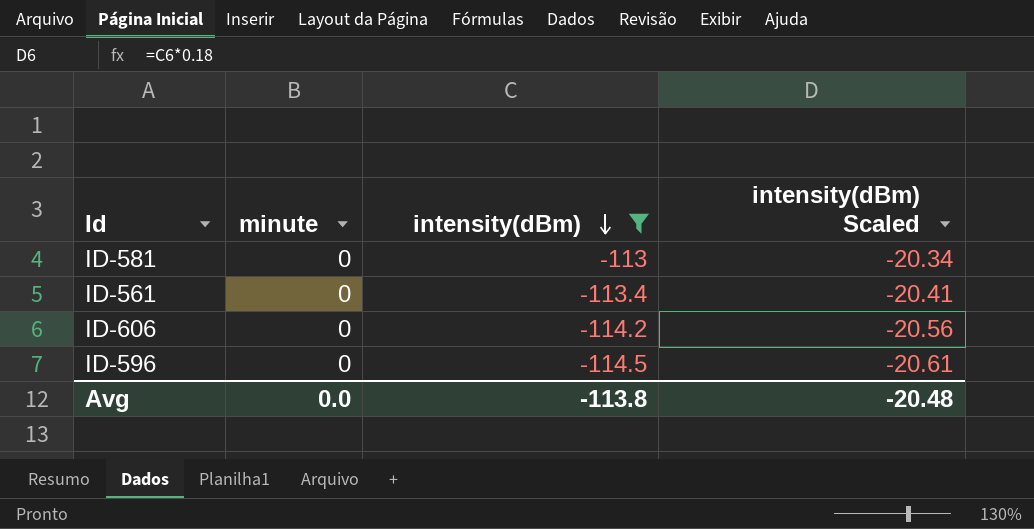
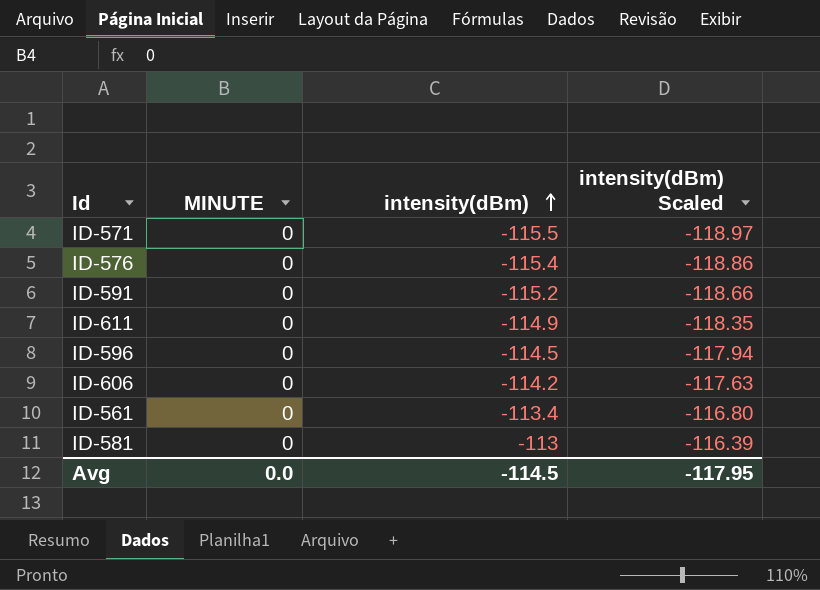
filter: intensity(dBm) >= -114.5 -> none
row order: intensity(dBm) descending -> intensity(dBm) ascending
column name: minute -> MINUTE
column intensity(dBm) Scaled | formula: [intensity(dBm)] * 0.18 -> [intensity(dBm)] * 1.03
Avg | intensity(dBm): -113.8 -> -114.5
Avg | intensity(dBm) Scaled: -20.48 -> -117.95

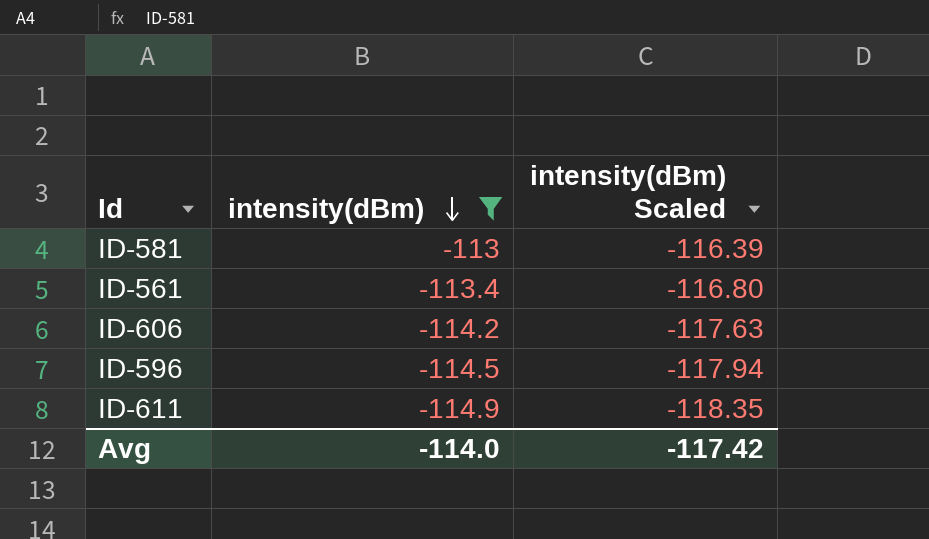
filter: none -> intensity(dBm) >= -114.9
row order: intensity(dBm) ascending -> intensity(dBm) descending
column MINUTE | position: 2 -> none
Avg | intensity(dBm): -114.5 -> -114.0
Avg | intensity(dBm) Scaled: -117.95 -> -117.42

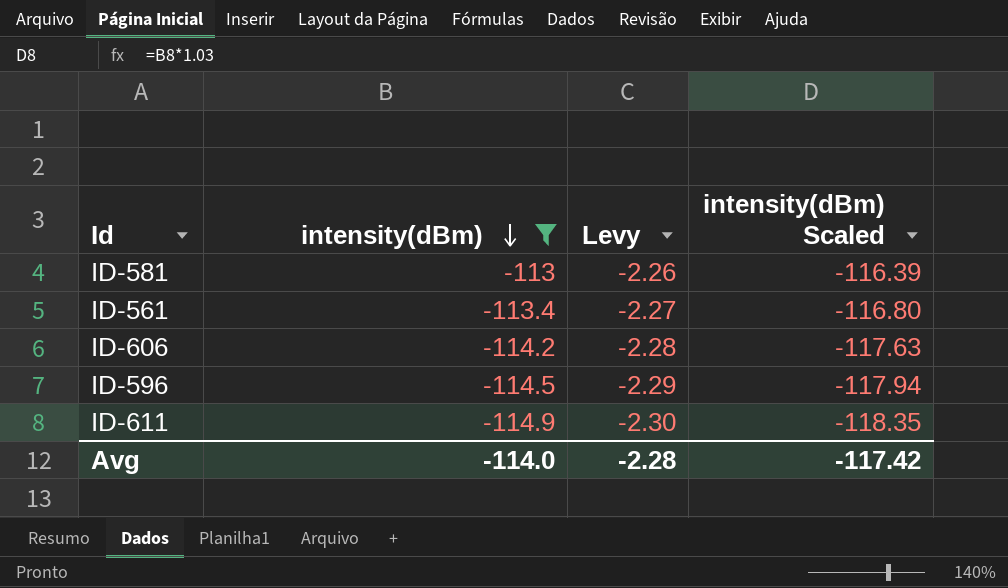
column Levy | formula: none -> [intensity(dBm)] * 0.02

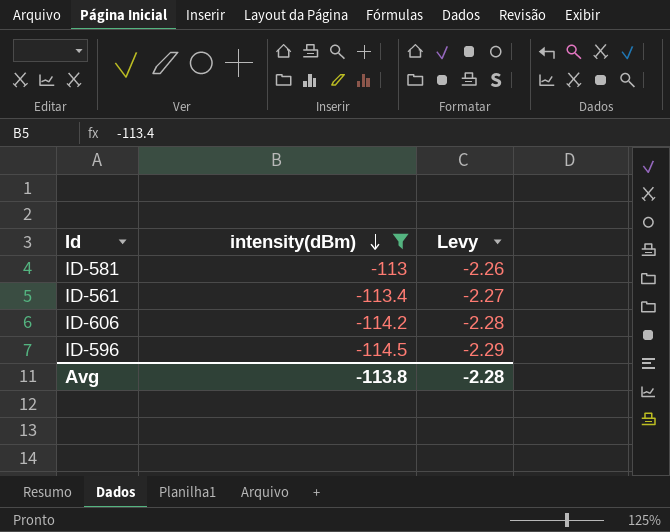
column intensity(dBm) Scaled | formula: [intensity(dBm)] * 1.03 -> none
row ID-611: -114.9 | -2.30 | -118.35 -> none
Avg | intensity(dBm): -114.0 -> -113.8

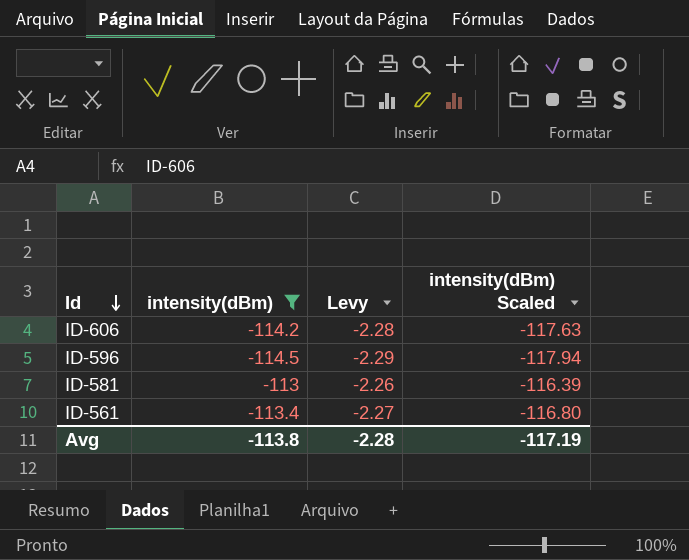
row order: intensity(dBm) descending -> Id descending
column intensity(dBm) Scaled | formula: none -> [intensity(dBm)] * 1.03

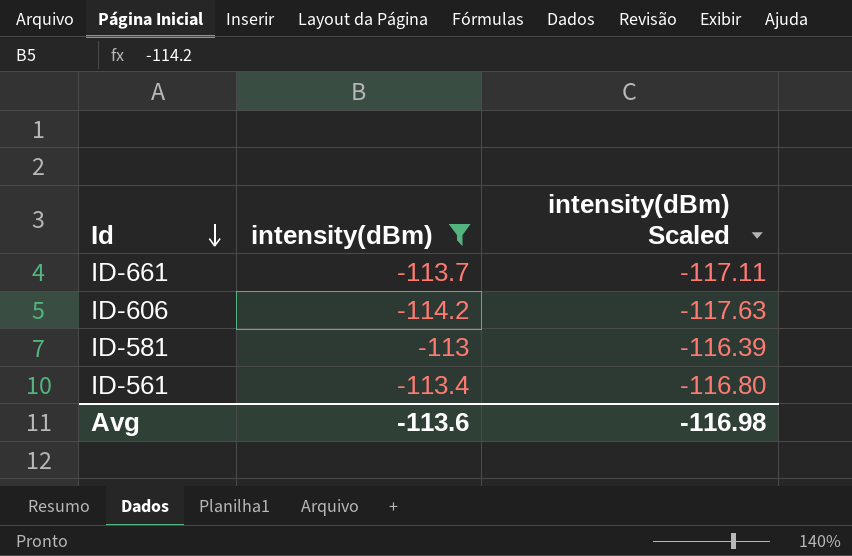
column Levy | formula: [intensity(dBm)] * 0.02 -> none
row ID-596: -114.5 | -2.29 | -117.94 -> none
row ID-661: none -> -113.7 | -117.11
Avg | intensity(dBm): -113.8 -> -113.6
Avg | intensity(dBm) Scaled: -117.19 -> -116.98

